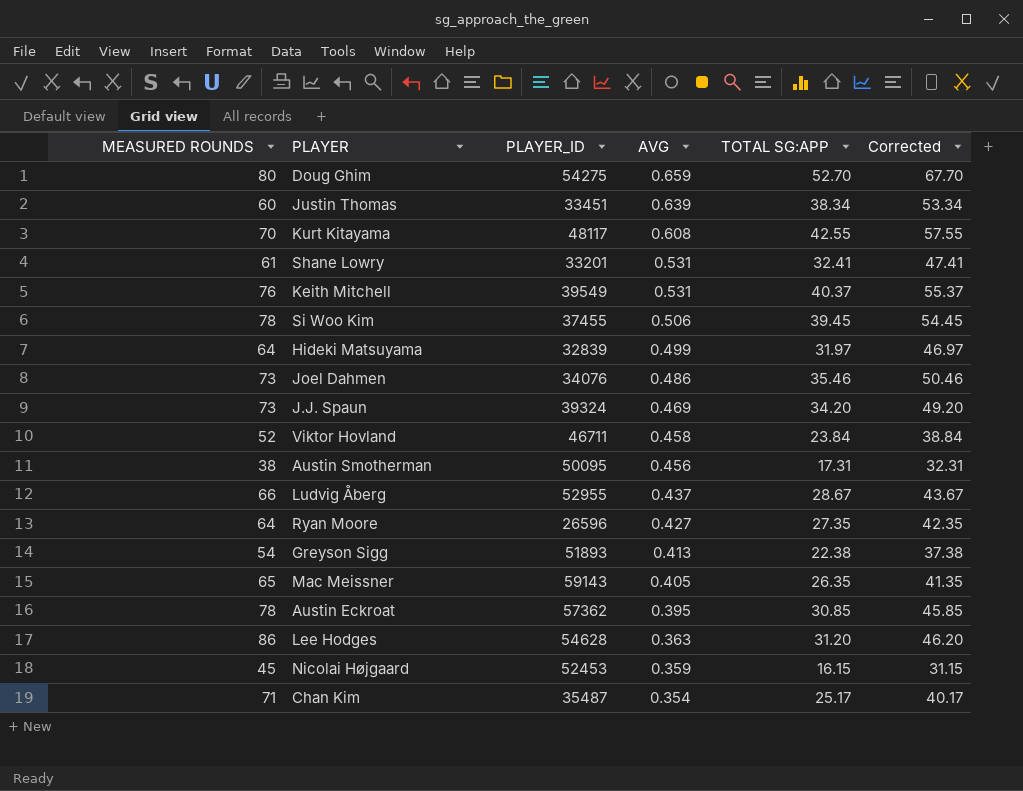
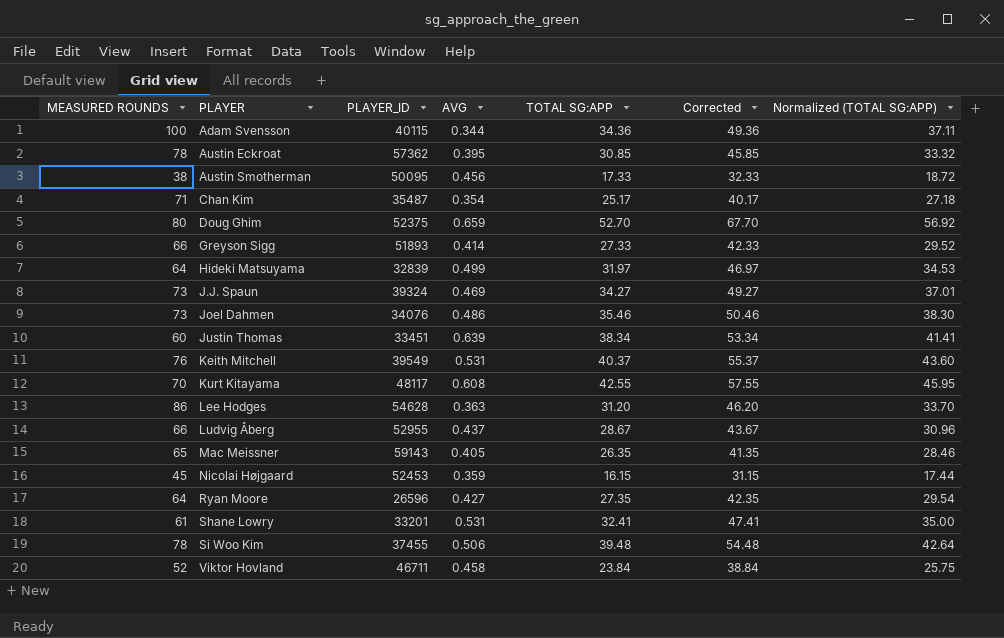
row order: AVG descending -> PLAYER ascending
column Normalized (TOTAL SG:APP) | formula: none -> [TOTAL SG:APP] * 1.08
row Adam Svensson: none -> 100 | 40115 | 0.344 | 34.36 | 49.36 | 37.11
Austin Smotherman | TOTAL SG:APP: 17.31 -> 17.33
Austin Smotherman | Corrected: 32.31 -> 32.33
Doug Ghim | PLAYER_ID: 54275 -> 52375
Greyson Sigg | MEASURED ROUNDS: 54 -> 66
Greyson Sigg | AVG: 0.413 -> 0.414
Greyson Sigg | TOTAL SG:APP: 22.38 -> 27.33
Greyson Sigg | Corrected: 37.38 -> 42.33
J.J. Spaun | TOTAL SG:APP: 34.20 -> 34.27
J.J. Spaun | Corrected: 49.20 -> 49.27
Si Woo Kim | TOTAL SG:APP: 39.45 -> 39.48
Si Woo Kim | Corrected: 54.45 -> 54.48

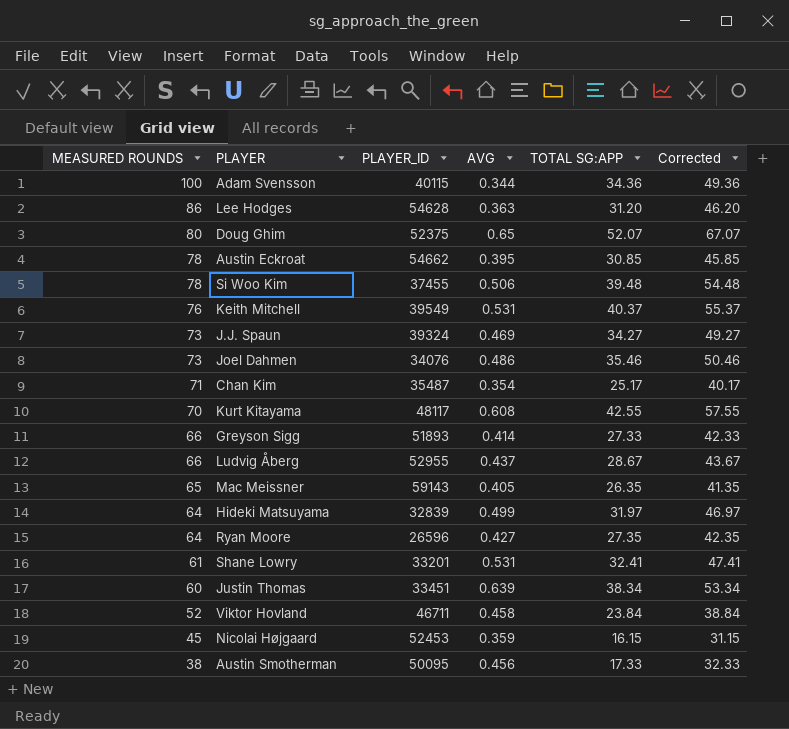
row order: PLAYER ascending -> MEASURED ROUNDS descending
column Normalized (TOTAL SG:APP) | formula: [TOTAL SG:APP] * 1.08 -> none
Doug Ghim | AVG: 0.659 -> 0.65
Doug Ghim | TOTAL SG:APP: 52.70 -> 52.07
Doug Ghim | Corrected: 67.70 -> 67.07
Austin Eckroat | PLAYER_ID: 57362 -> 54662

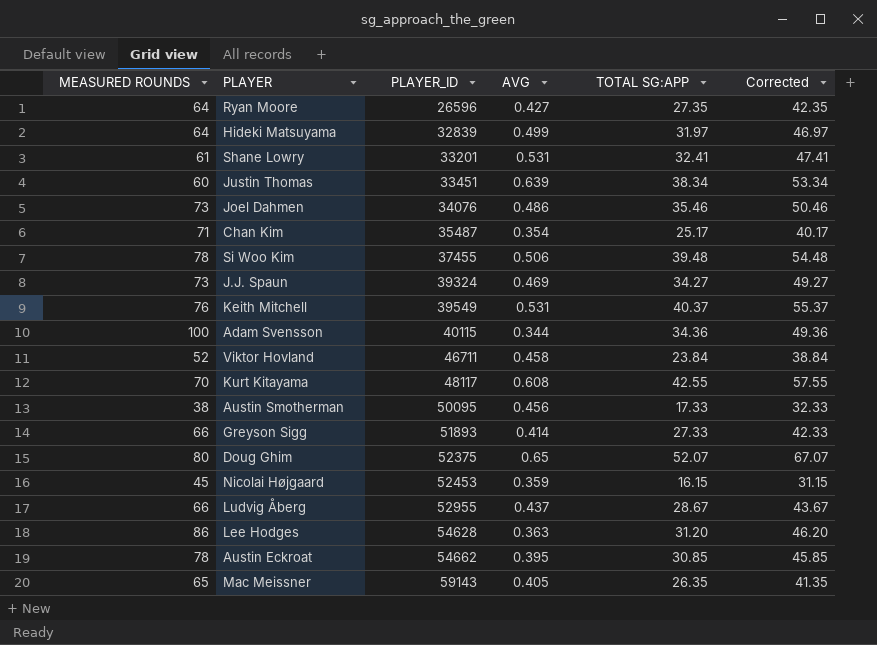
row order: MEASURED ROUNDS descending -> PLAYER_ID ascending

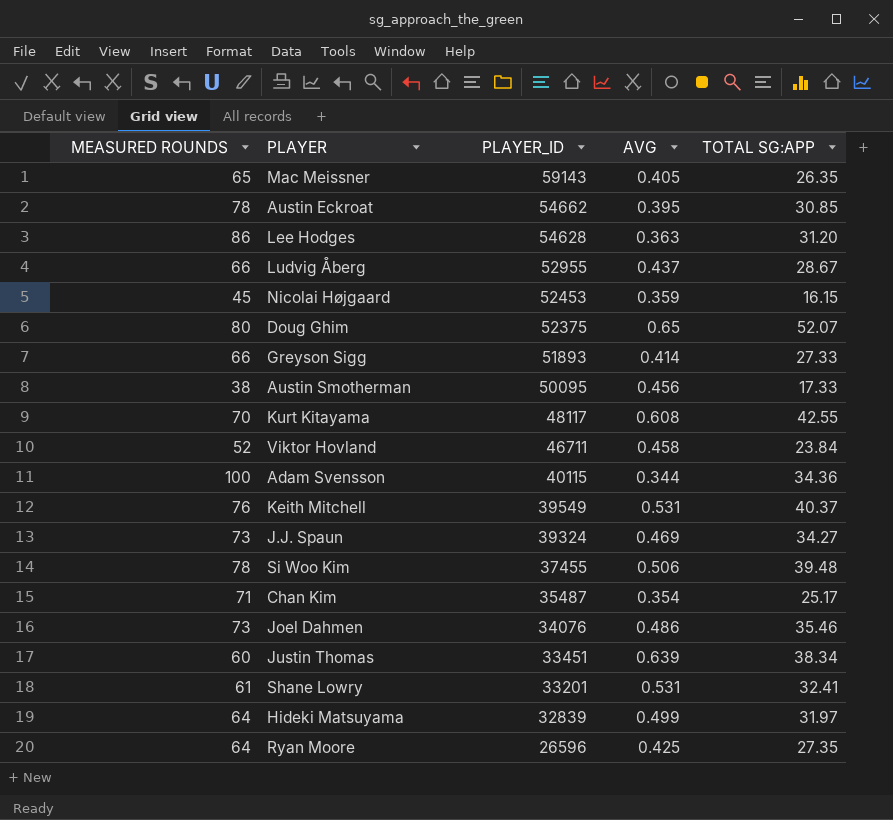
row order: PLAYER_ID ascending -> PLAYER_ID descending
column Corrected | formula: [TOTAL SG:APP] + 15 -> none
Ryan Moore | AVG: 0.427 -> 0.425

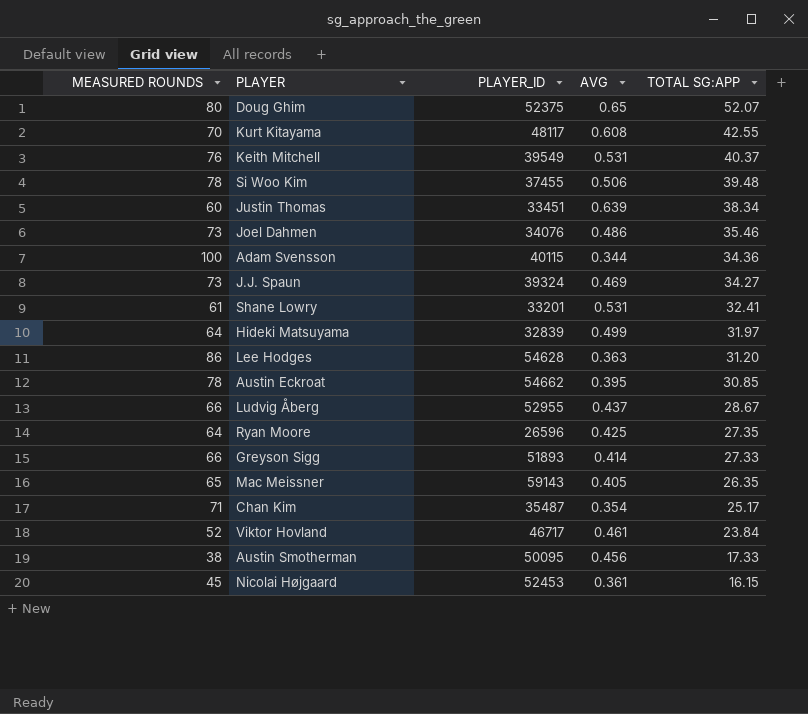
row order: PLAYER_ID descending -> TOTAL SG:APP descending
Viktor Hovland | PLAYER_ID: 46711 -> 46717
Viktor Hovland | AVG: 0.458 -> 0.461
Nicolai Højgaard | AVG: 0.359 -> 0.361

